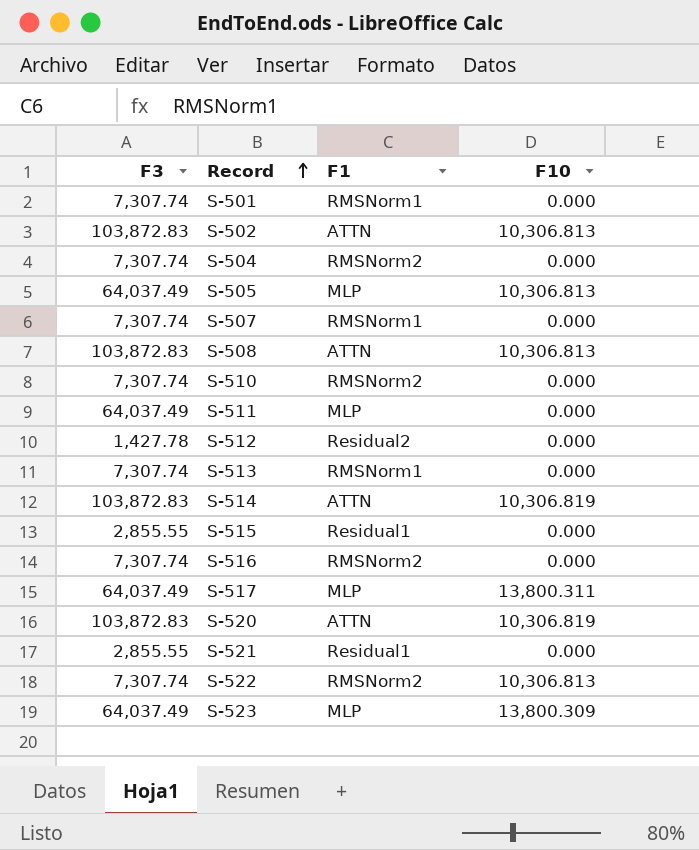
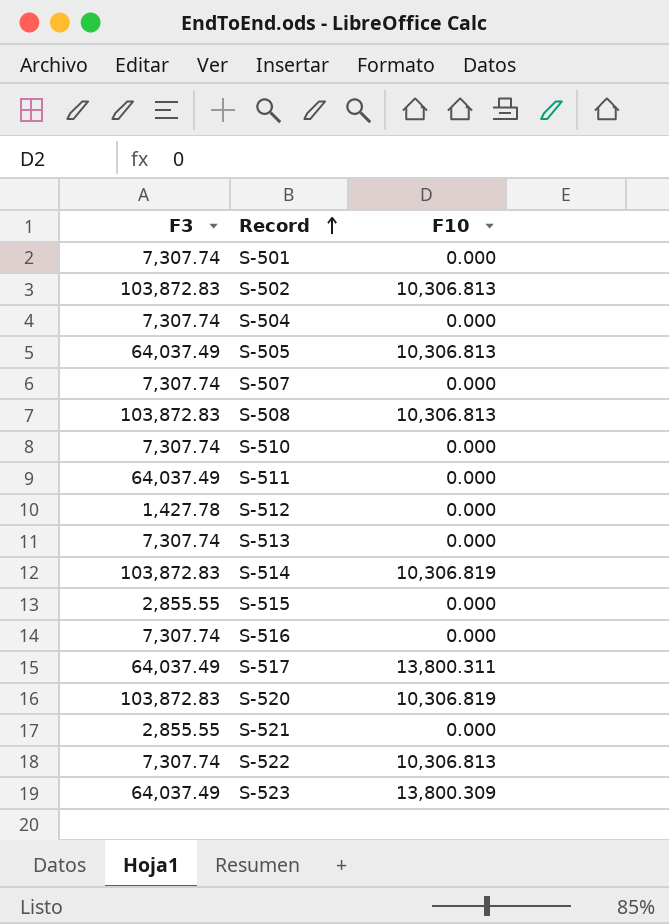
column F1 | position: 3 -> none

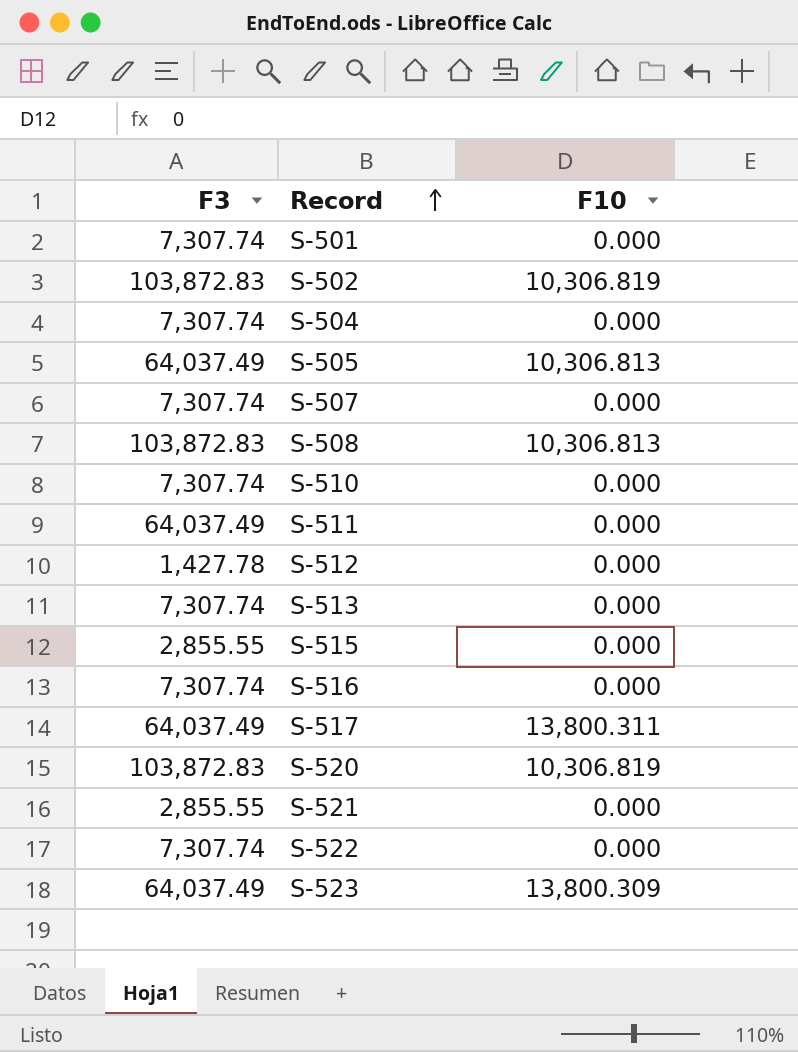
row S-514: 103,872.83 | 10,306.819 -> none
S-502 | F10: 10,306.813 -> 10,306.819
S-522 | F10: 10,306.813 -> 0.000

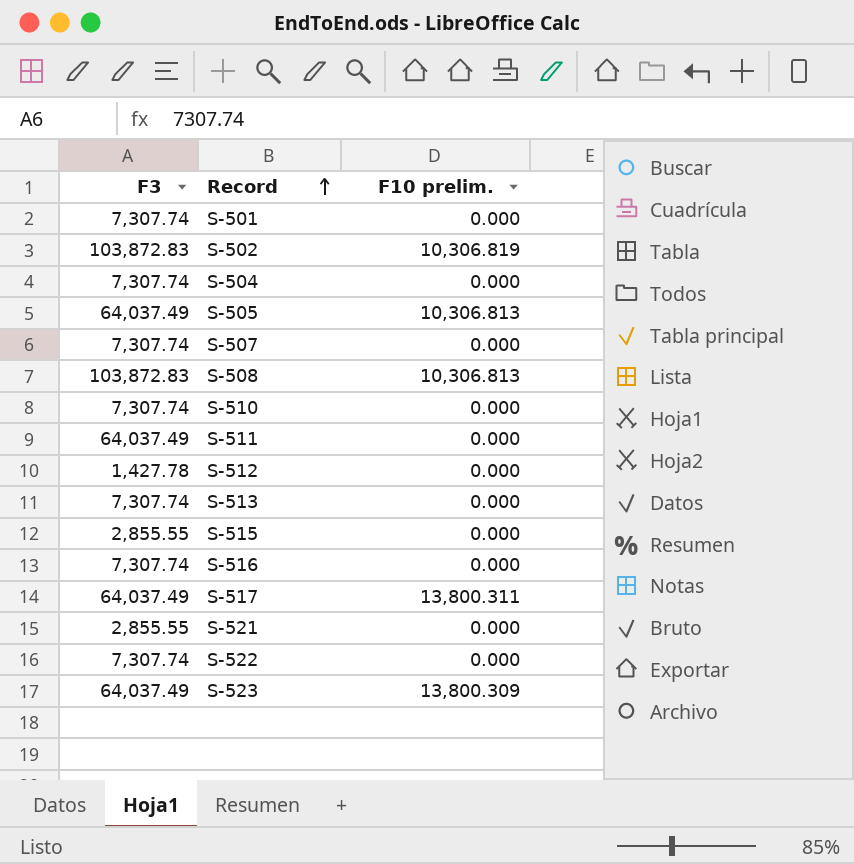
column name: F10 -> F10 prelim.
row S-520: 103,872.83 | 10,306.819 -> none

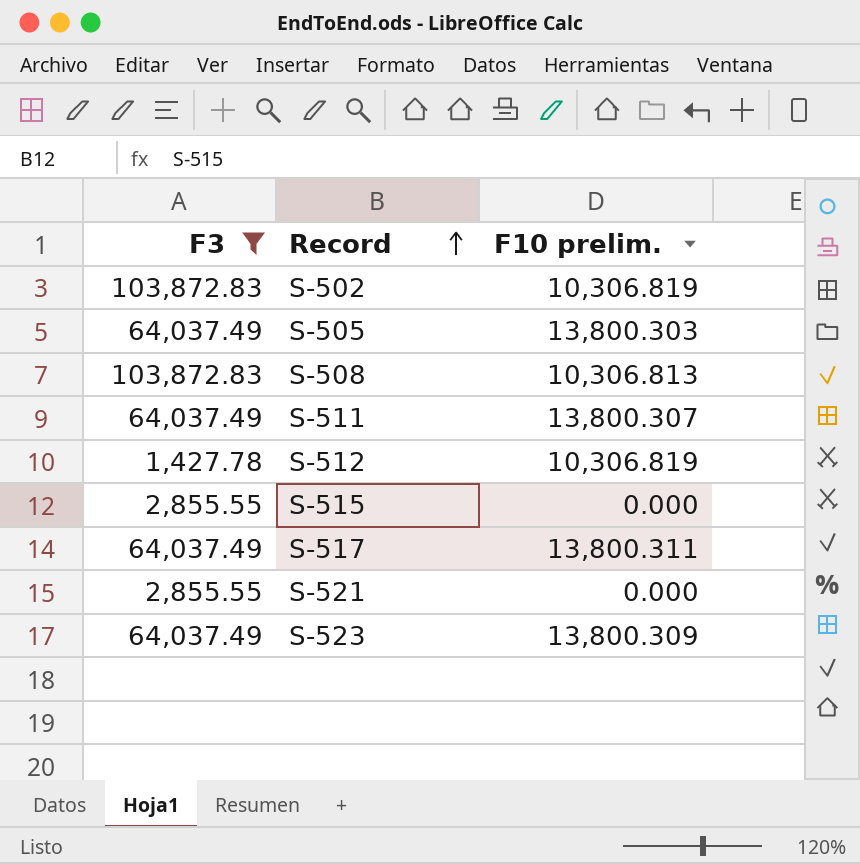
filter: none -> F3 != 7,307.74
S-505 | F10 prelim.: 10,306.813 -> 13,800.303
S-511 | F10 prelim.: 0.000 -> 13,800.307
S-512 | F10 prelim.: 0.000 -> 10,306.819

